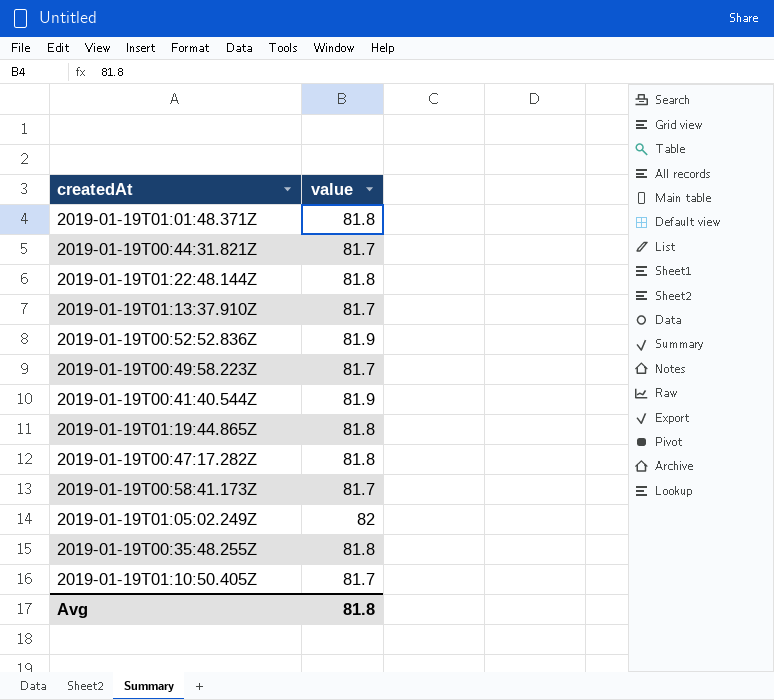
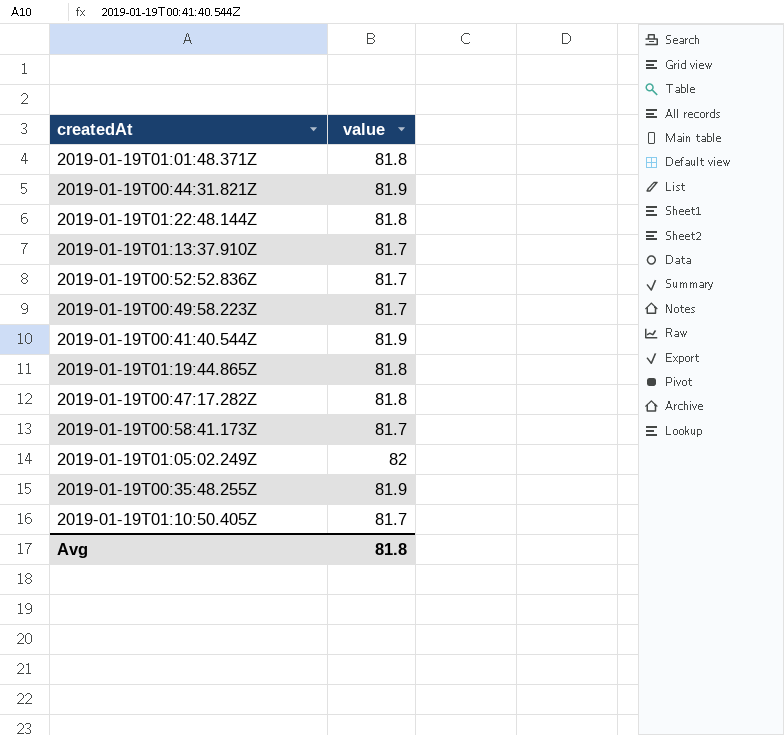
2019-01-19T00:44:31.821Z | value: 81.7 -> 81.9
2019-01-19T00:52:52.836Z | value: 81.9 -> 81.7
2019-01-19T00:35:48.255Z | value: 81.8 -> 81.9

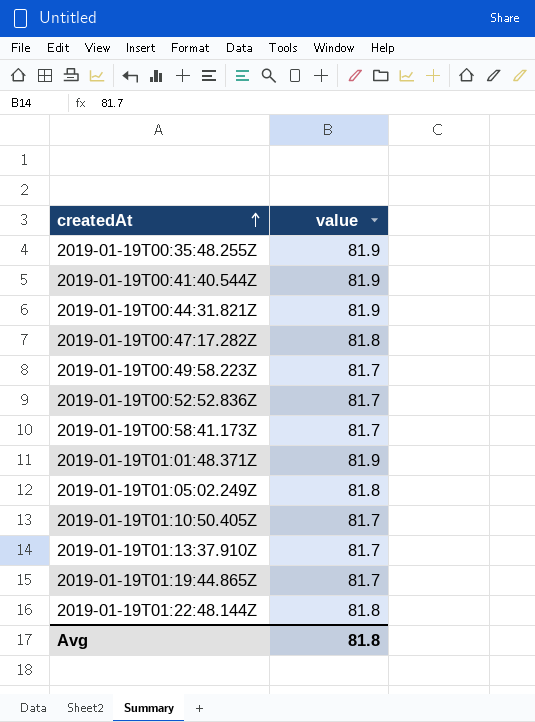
row order: none -> createdAt ascending
2019-01-19T01:01:48.371Z | value: 81.8 -> 81.9
2019-01-19T01:05:02.249Z | value: 82 -> 81.8
2019-01-19T01:19:44.865Z | value: 81.8 -> 81.7

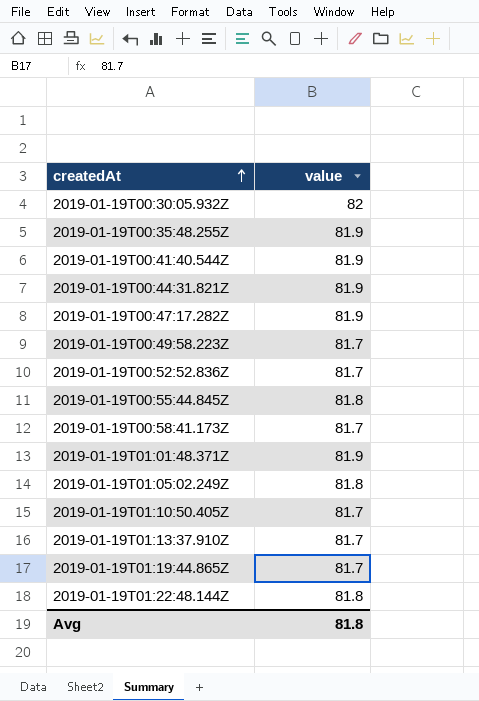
row 2019-01-19T00:30:05.932Z: none -> 82
2019-01-19T00:47:17.282Z | value: 81.8 -> 81.9
row 2019-01-19T00:55:44.845Z: none -> 81.8

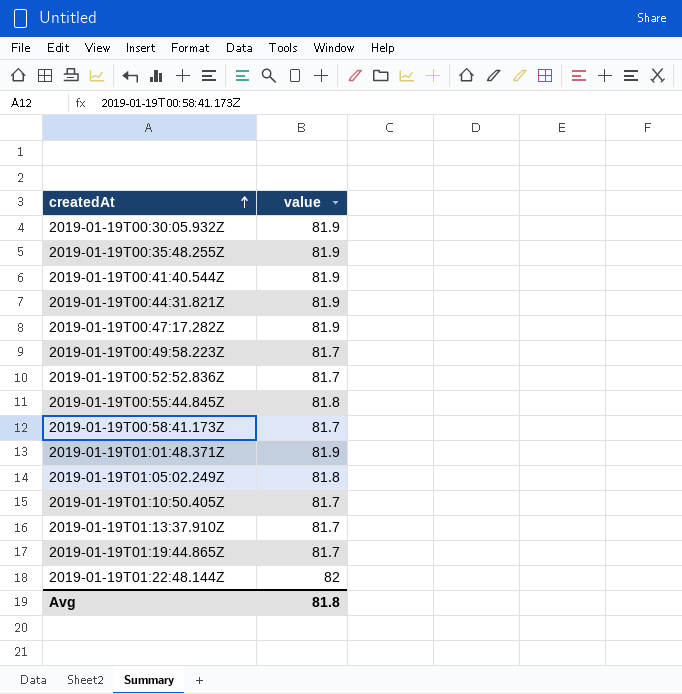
2019-01-19T00:30:05.932Z | value: 82 -> 81.9
2019-01-19T01:22:48.144Z | value: 81.8 -> 82

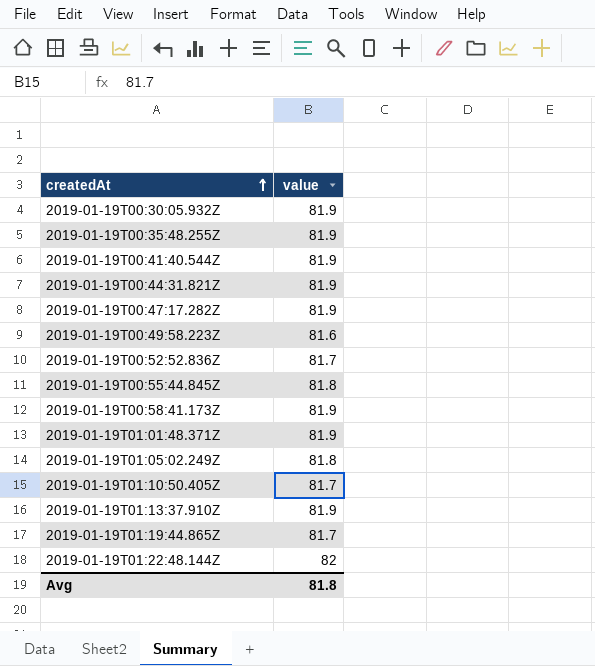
2019-01-19T00:49:58.223Z | value: 81.7 -> 81.6
2019-01-19T00:58:41.173Z | value: 81.7 -> 81.9
2019-01-19T01:13:37.910Z | value: 81.7 -> 81.9

